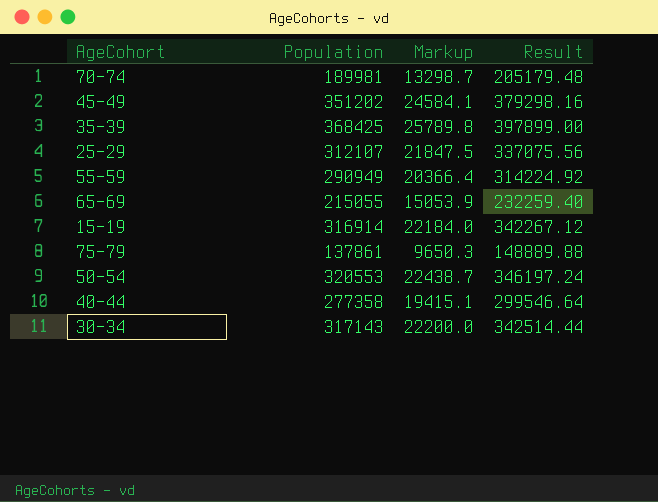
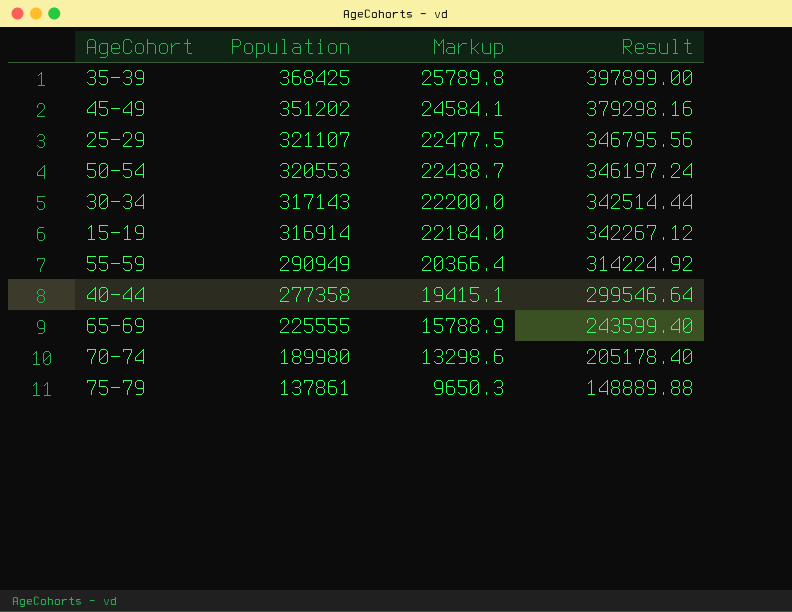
row order: none -> Population descending
25-29 | Population: 312107 -> 321107
25-29 | Markup: 21847.5 -> 22477.5
25-29 | Result: 337075.56 -> 346795.56
65-69 | Population: 215055 -> 225555
65-69 | Markup: 15053.9 -> 15788.9
65-69 | Result: 232259.40 -> 243599.40
70-74 | Population: 189981 -> 189980
70-74 | Markup: 13298.7 -> 13298.6
70-74 | Result: 205179.48 -> 205178.40

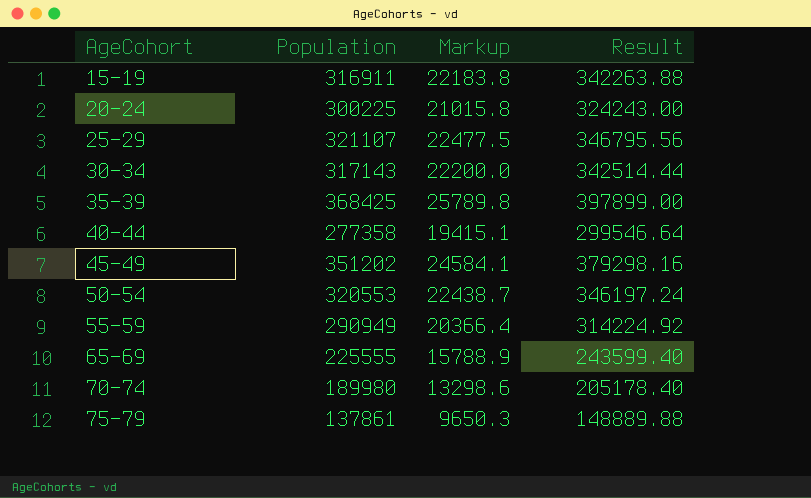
row order: Population descending -> AgeCohort ascending
15-19 | Population: 316914 -> 316911
15-19 | Markup: 22184.0 -> 22183.8
15-19 | Result: 342267.12 -> 342263.88
row 20-24: none -> 300225 | 21015.8 | 324243.00

